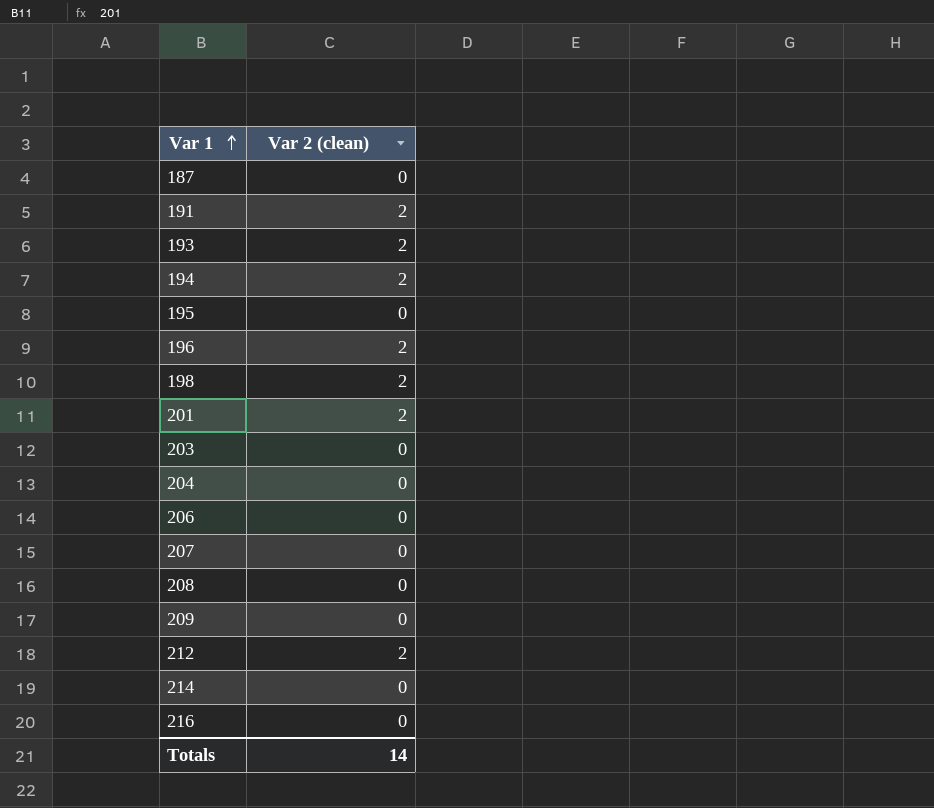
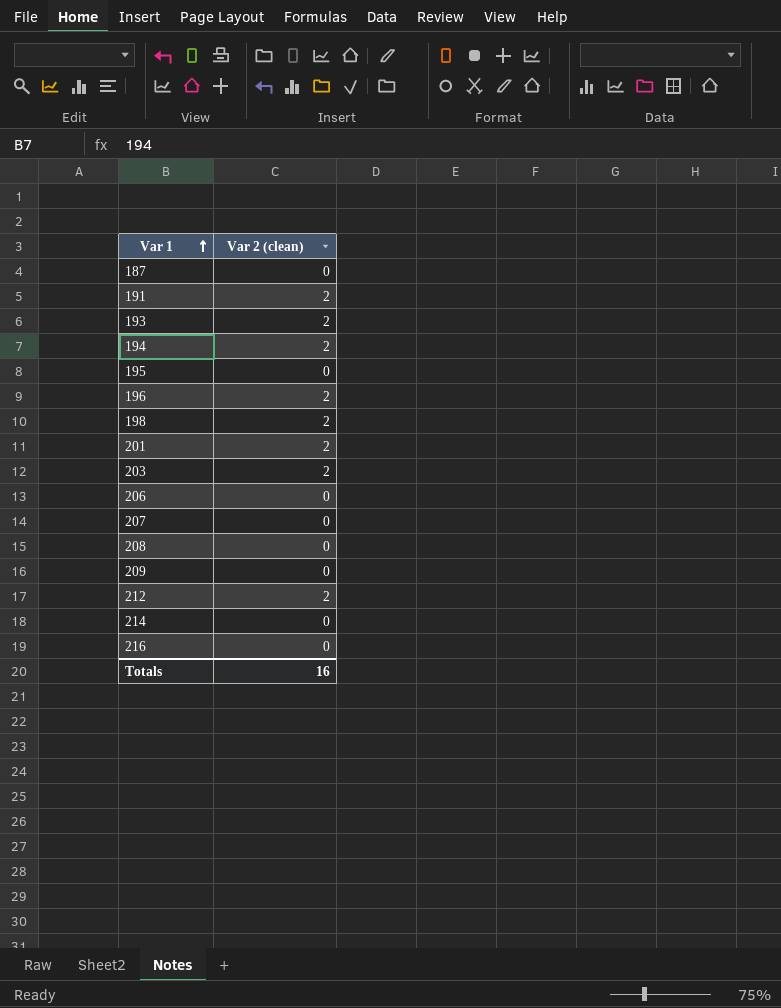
row 204: 0 -> none
203 | Var 2 (clean): 0 -> 2
Totals | Var 2 (clean): 14 -> 16

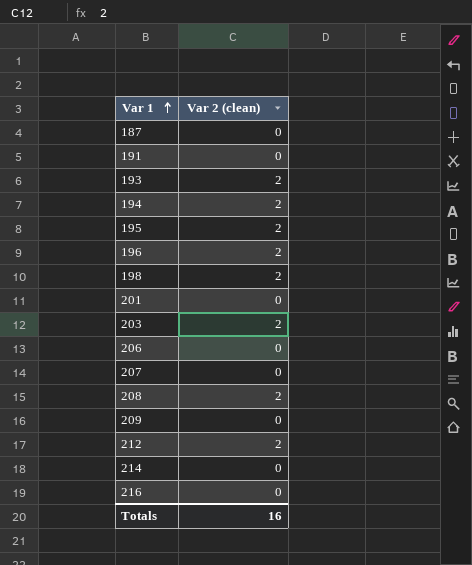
191 | Var 2 (clean): 2 -> 0
195 | Var 2 (clean): 0 -> 2
201 | Var 2 (clean): 2 -> 0
208 | Var 2 (clean): 0 -> 2

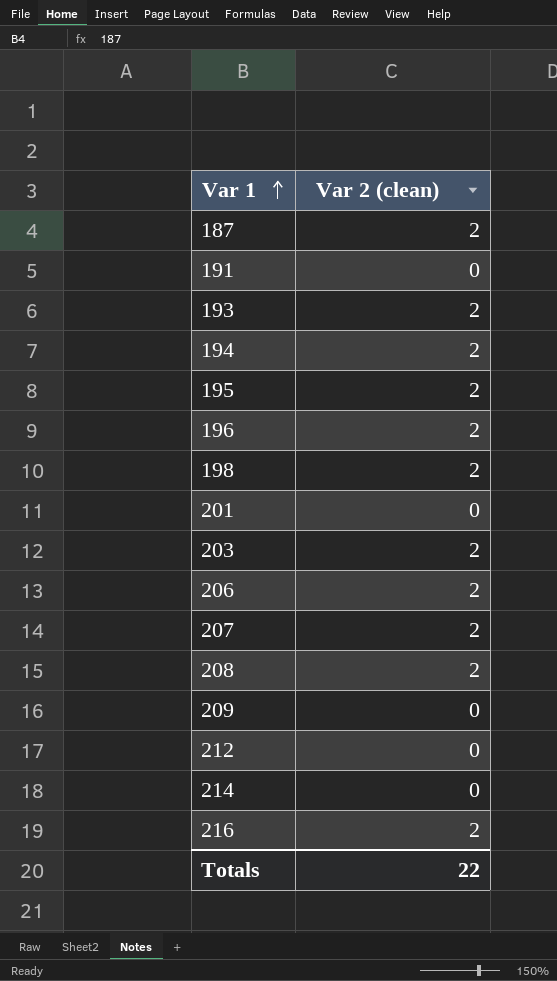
187 | Var 2 (clean): 0 -> 2
206 | Var 2 (clean): 0 -> 2
207 | Var 2 (clean): 0 -> 2
212 | Var 2 (clean): 2 -> 0
216 | Var 2 (clean): 0 -> 2
Totals | Var 2 (clean): 16 -> 22

